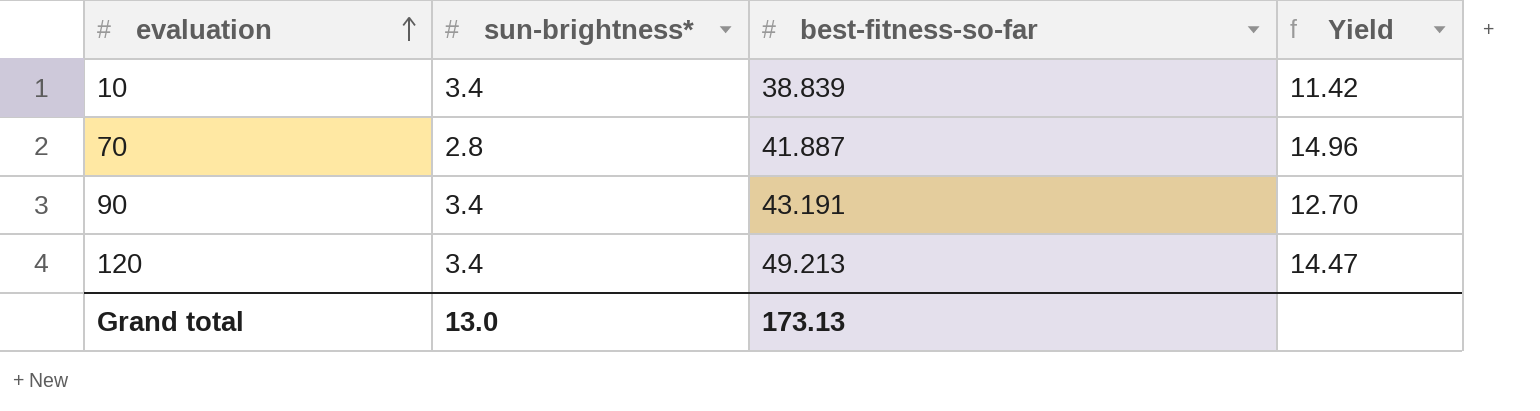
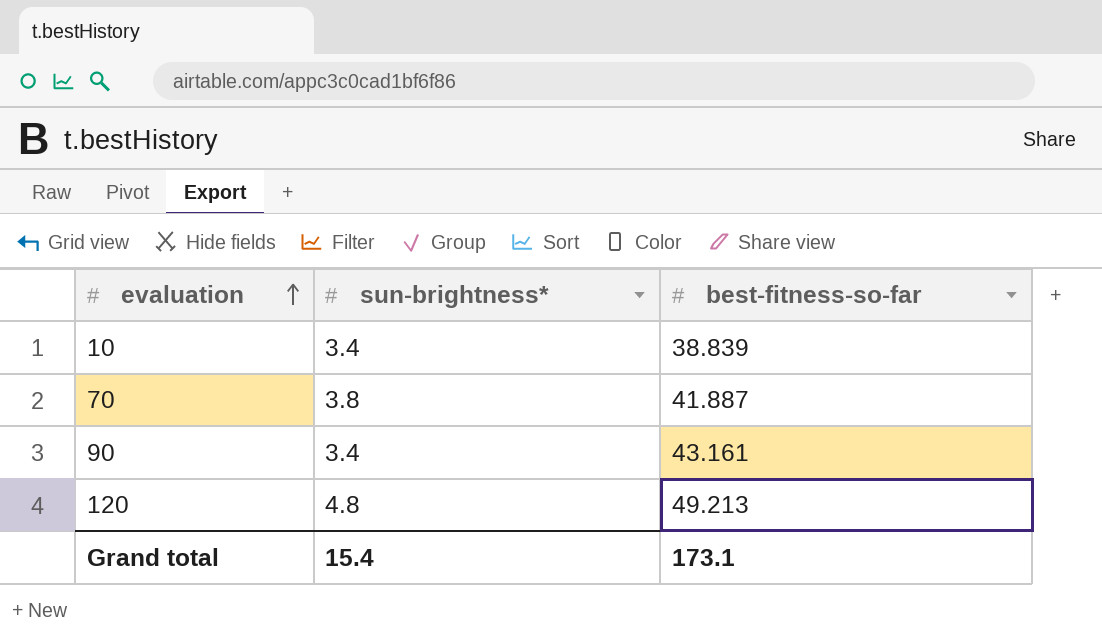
column Yield | formula: [best-fitness-so-far] / [sun-brightness*] -> none
70 | sun-brightness*: 2.8 -> 3.8
90 | best-fitness-so-far: 43.191 -> 43.161
120 | sun-brightness*: 3.4 -> 4.8
Grand total | sun-brightness*: 13.0 -> 15.4
Grand total | best-fitness-so-far: 173.13 -> 173.1

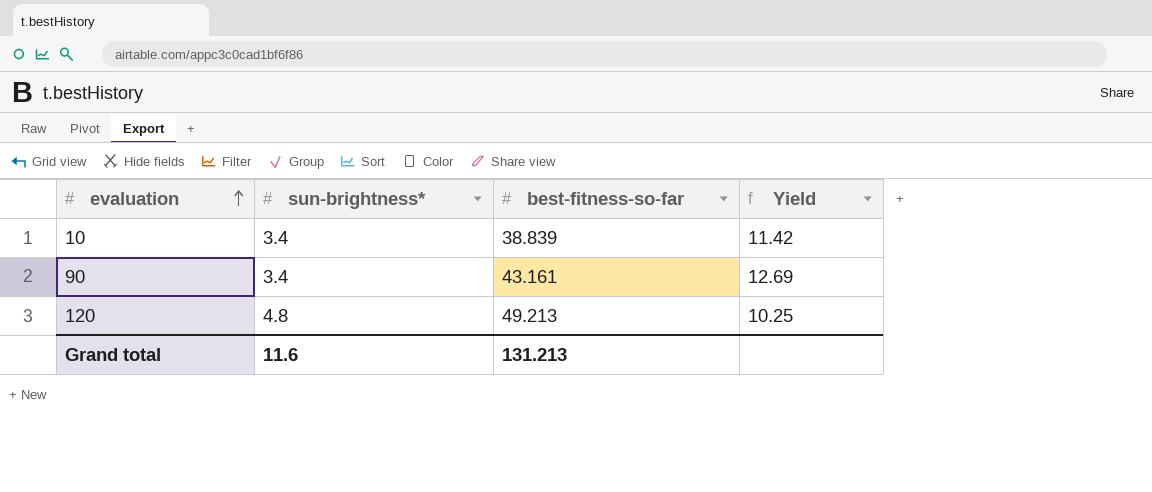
column Yield | formula: none -> [best-fitness-so-far] / [sun-brightness*]
row 70: 3.8 | 41.887 -> none
Grand total | sun-brightness*: 15.4 -> 11.6
Grand total | best-fitness-so-far: 173.1 -> 131.213

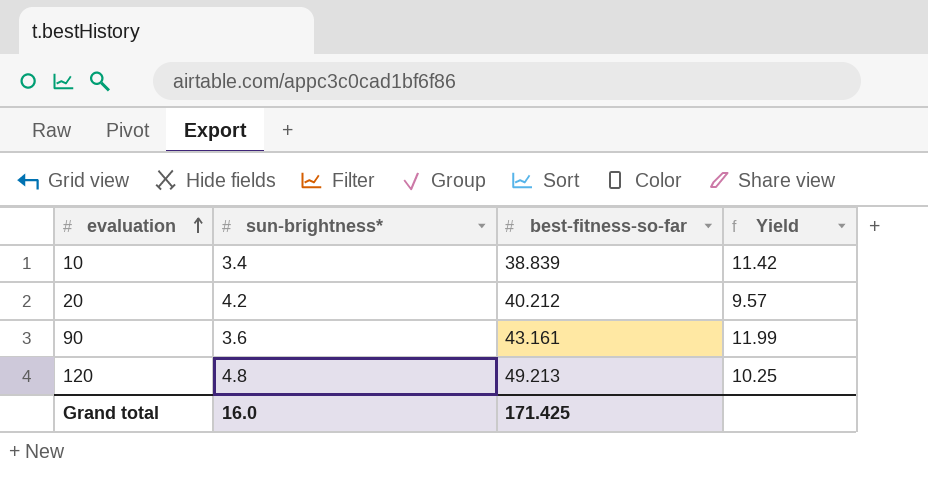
row 20: none -> 4.2 | 40.212 | 9.57
90 | sun-brightness*: 3.4 -> 3.6
90 | Yield: 12.69 -> 11.99
Grand total | sun-brightness*: 11.6 -> 16.0
Grand total | best-fitness-so-far: 131.213 -> 171.425

